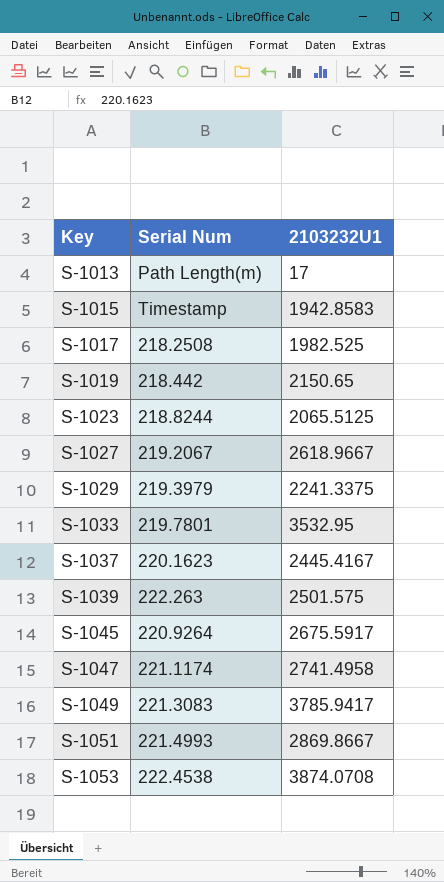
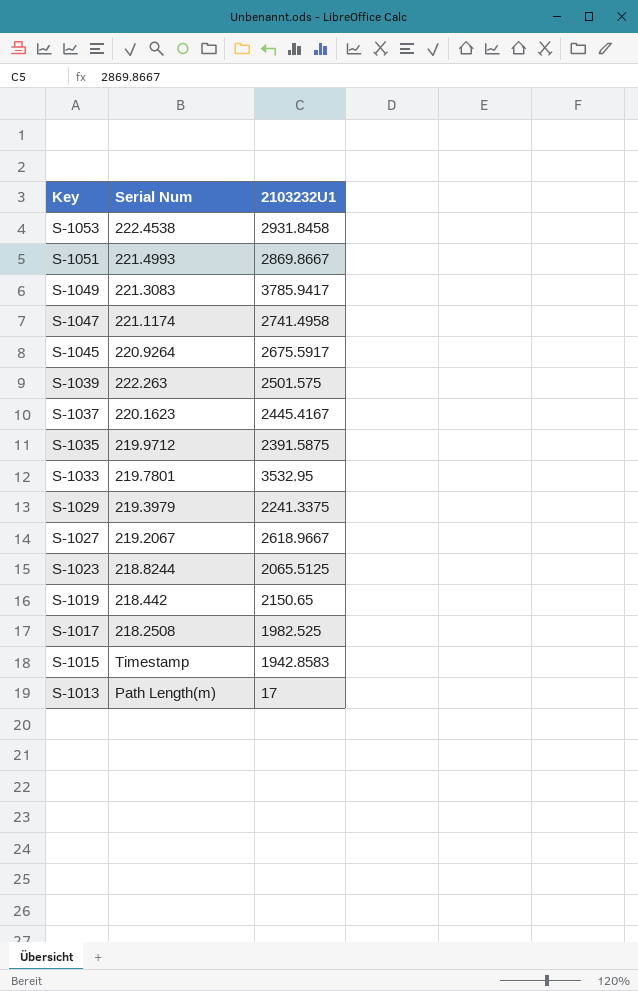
row order: Key ascending -> Key descending
S-1053 | 2103232U1: 3874.0708 -> 2931.8458
row S-1035: none -> 219.9712 | 2391.5875

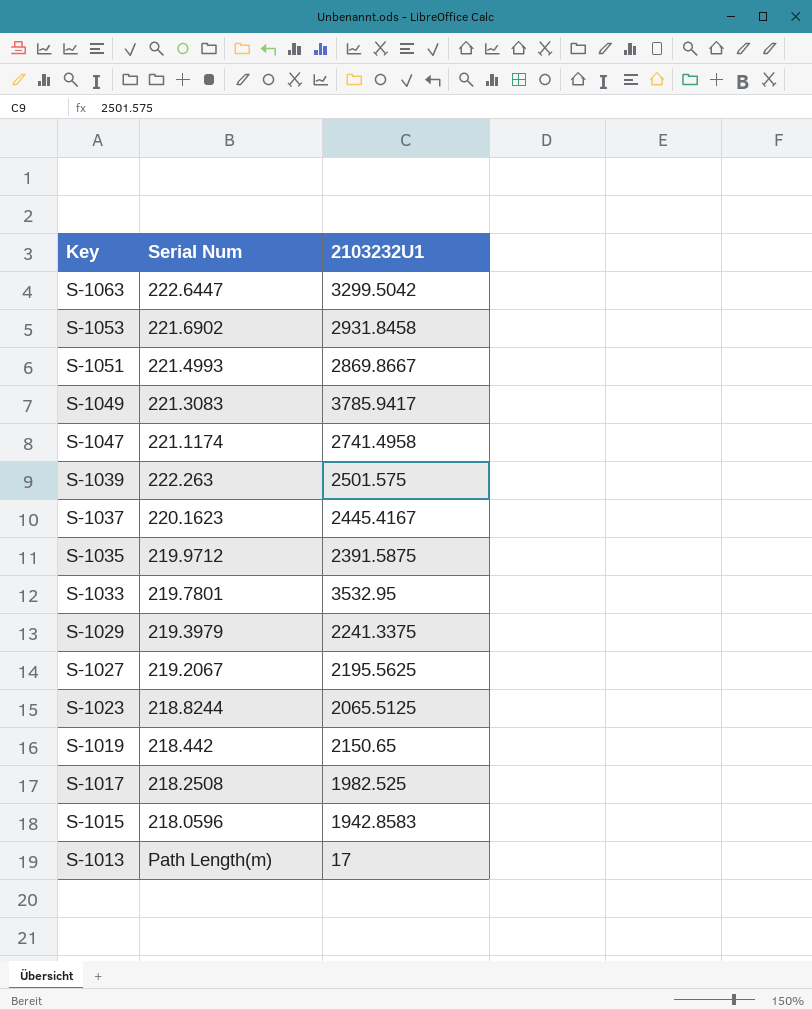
row S-1045: 220.9264 | 2675.5917 -> none
row S-1063: none -> 222.6447 | 3299.5042
S-1053 | Serial Num: 222.4538 -> 221.6902
S-1027 | 2103232U1: 2618.9667 -> 2195.5625
S-1015 | Serial Num: Timestamp -> 218.0596

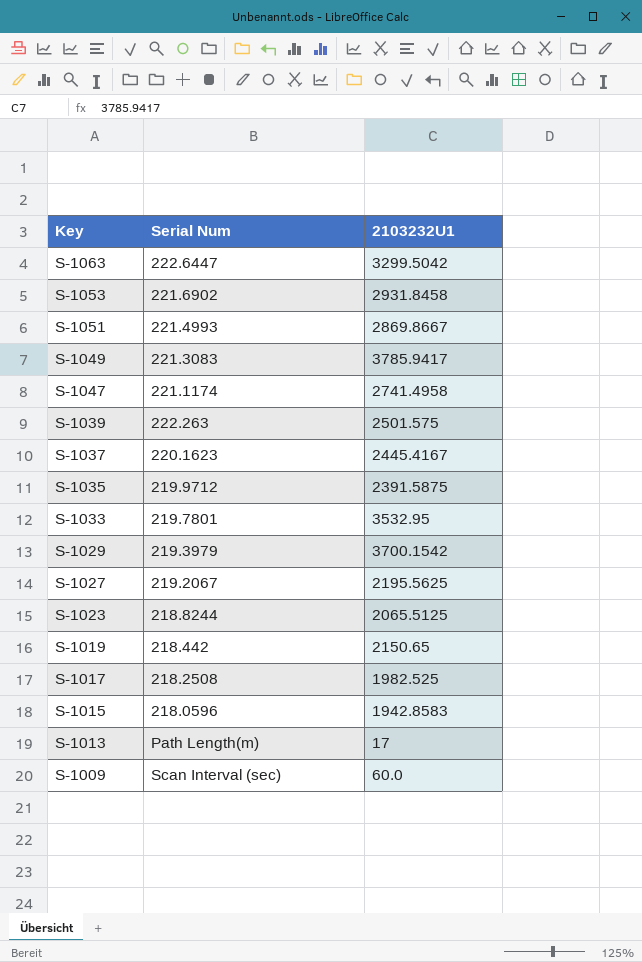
S-1029 | 2103232U1: 2241.3375 -> 3700.1542
row S-1009: none -> Scan Interval (sec) | 60.0

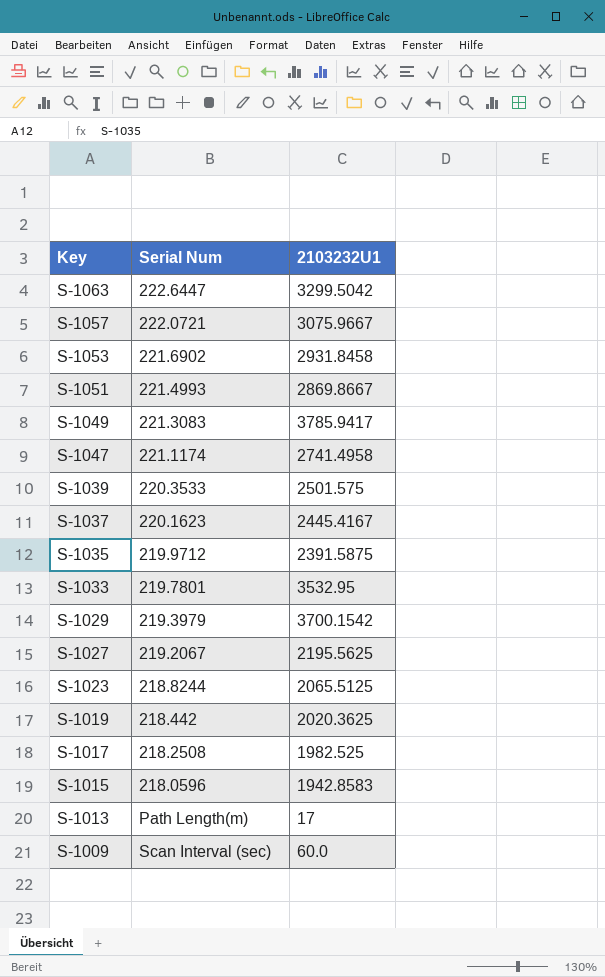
row S-1057: none -> 222.0721 | 3075.9667
S-1039 | Serial Num: 222.263 -> 220.3533
S-1019 | 2103232U1: 2150.65 -> 2020.3625

